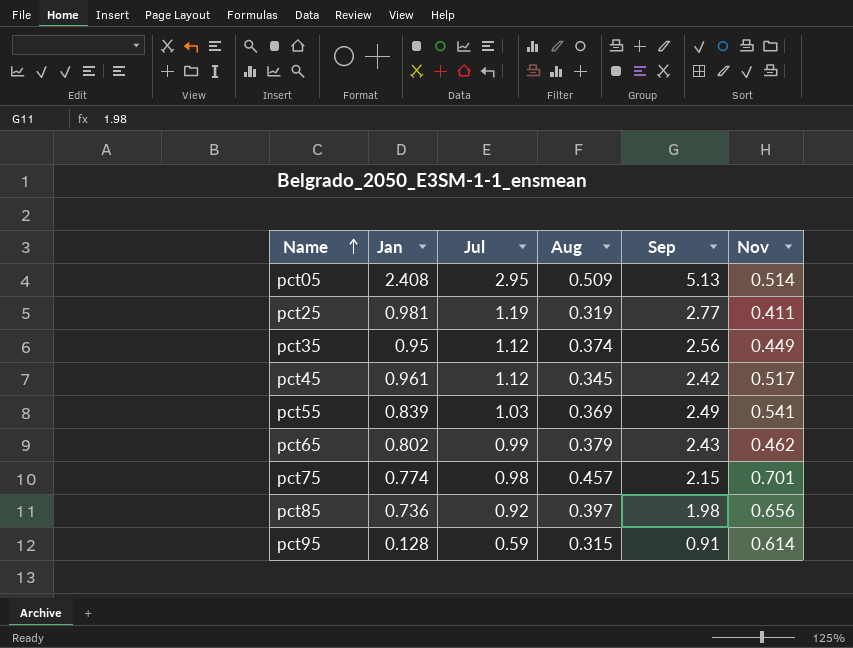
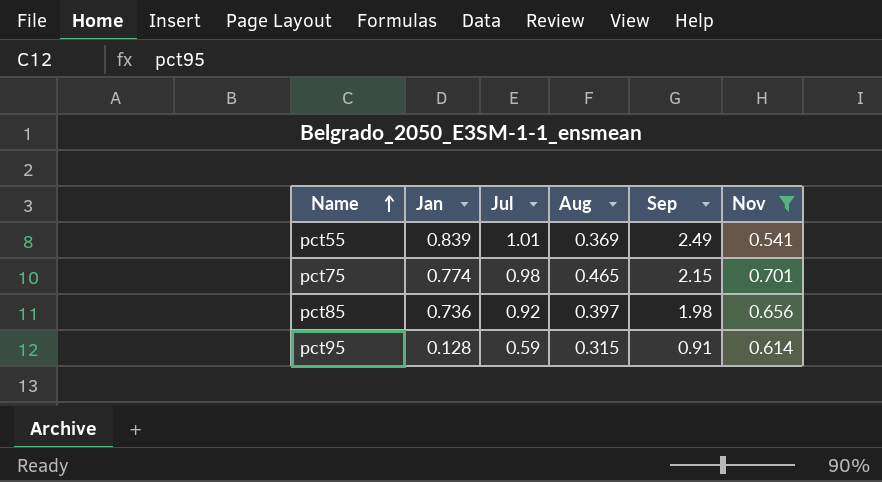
filter: none -> Nov >= 0.541
pct55 | Jul: 1.03 -> 1.01
pct75 | Aug: 0.457 -> 0.465

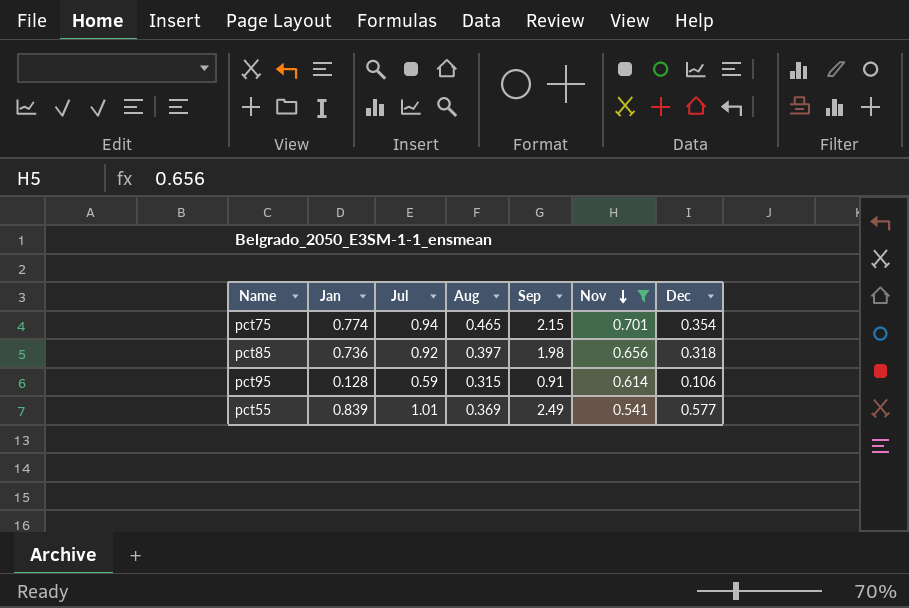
row order: Name ascending -> Nov descending
column Dec | position: none -> 7
pct75 | Jul: 0.98 -> 0.94

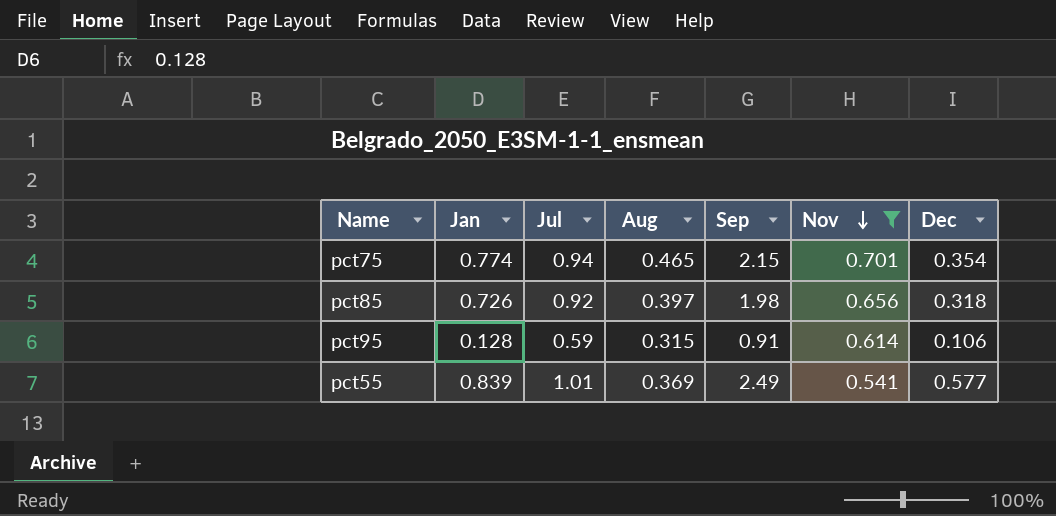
pct85 | Jan: 0.736 -> 0.726

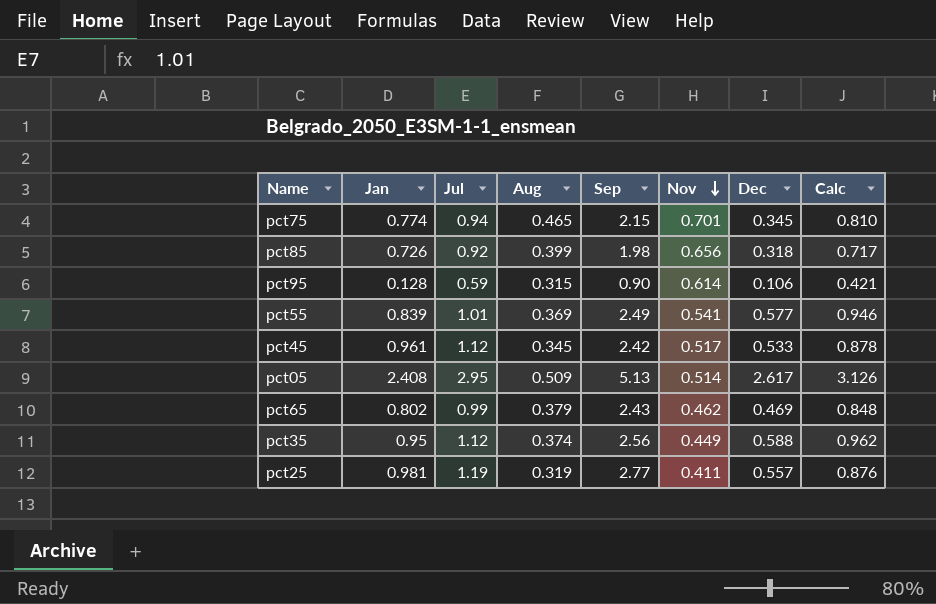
filter: Nov >= 0.541 -> none
column Calc | formula: none -> [Aug] + [Dec]
pct75 | Dec: 0.354 -> 0.345
pct85 | Aug: 0.397 -> 0.399
pct95 | Sep: 0.91 -> 0.90

